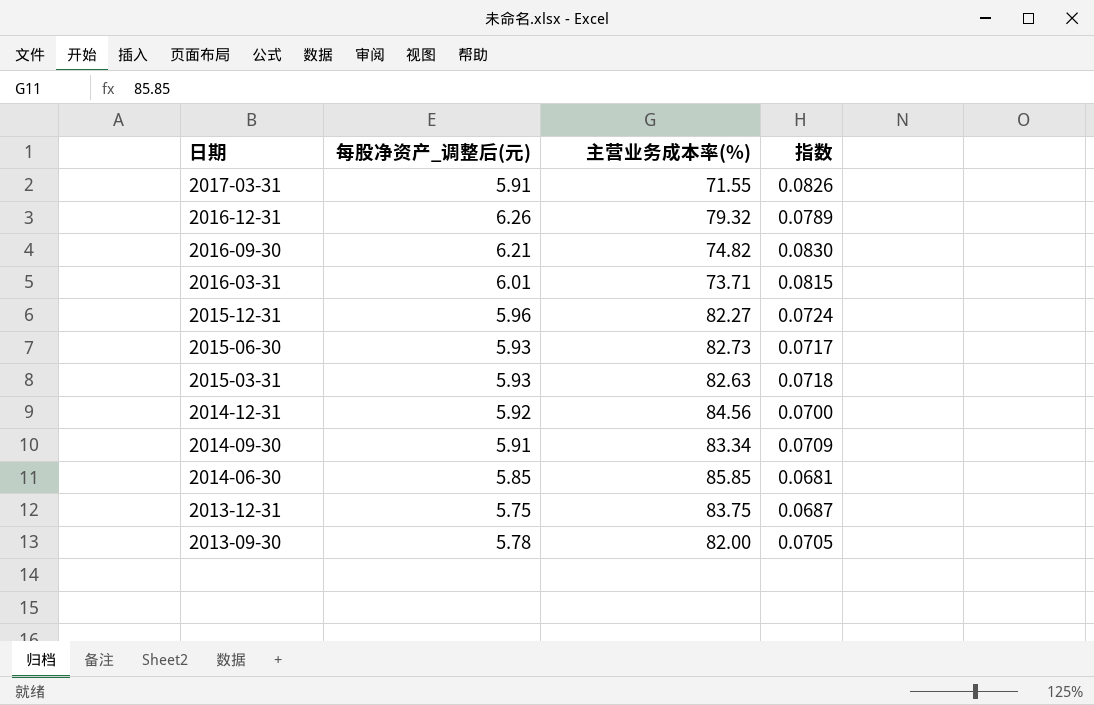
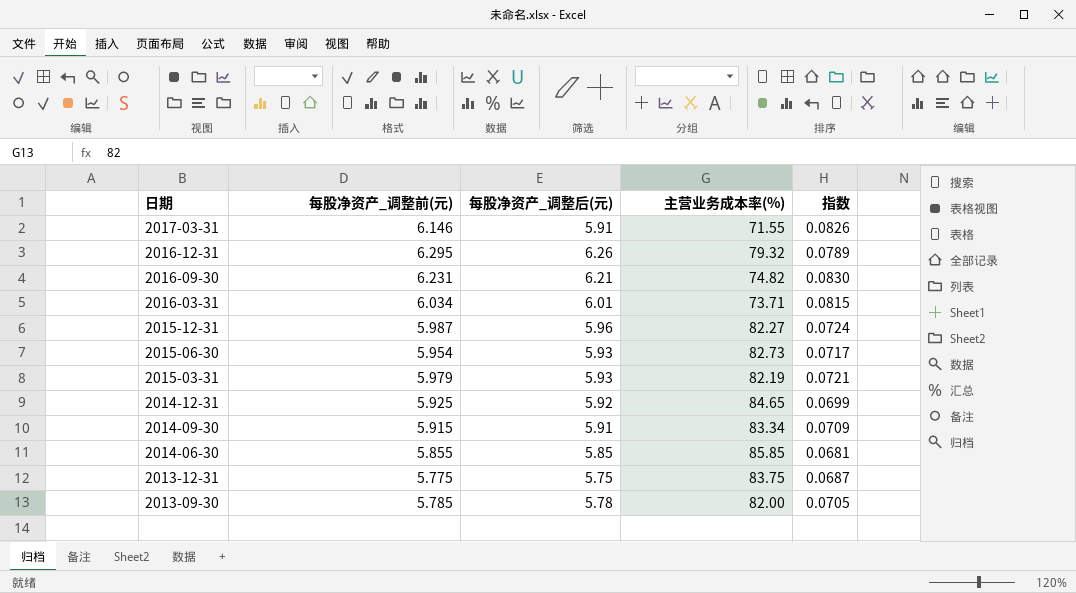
column 每股净资产_调整前(元) | position: none -> 2
2015-03-31 | 主营业务成本率(%): 82.63 -> 82.19
2015-03-31 | 指数: 0.0718 -> 0.0721
2014-12-31 | 主营业务成本率(%): 84.56 -> 84.65
2014-12-31 | 指数: 0.0700 -> 0.0699

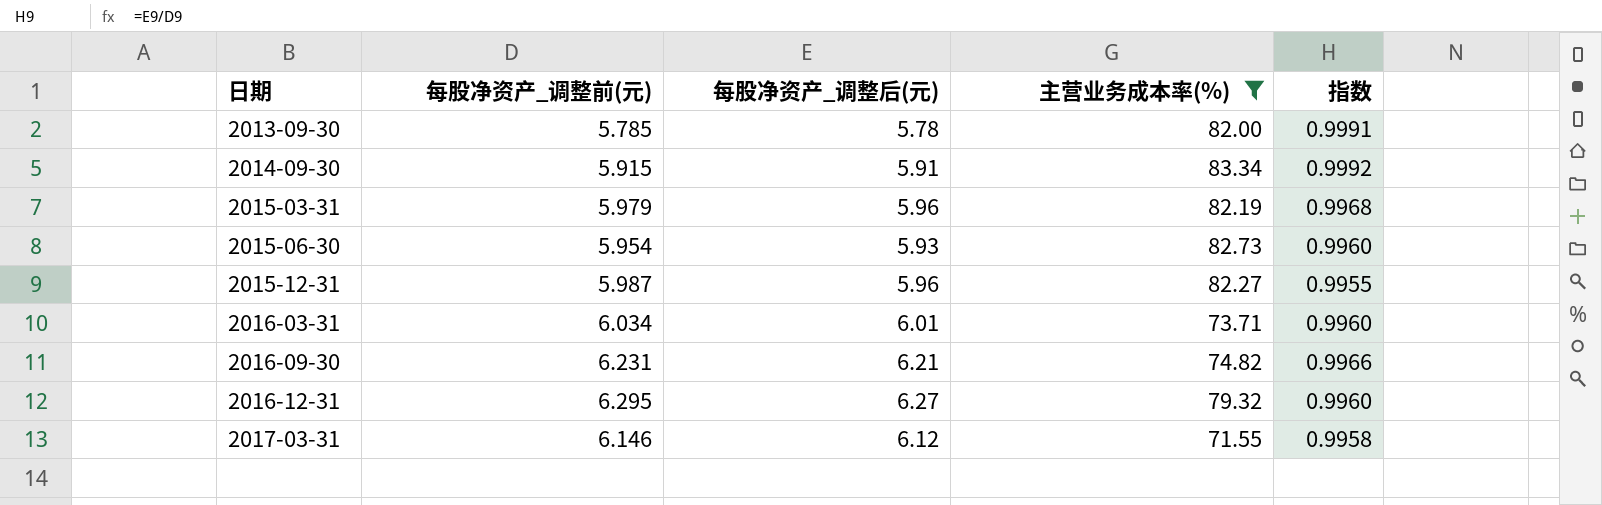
filter: none -> 主营业务成本率(%) <= 83.34
row order: 日期 descending -> 日期 ascending
column 指数 | formula: [每股净资产_调整后(元)] / [主营业务成本率(%)] -> [每股净资产_调整后(元)] / [每股净资产_调整前(元)]
2015-03-31 | 每股净资产_调整后(元): 5.93 -> 5.96
2016-12-31 | 每股净资产_调整后(元): 6.26 -> 6.27
2017-03-31 | 每股净资产_调整后(元): 5.91 -> 6.12

